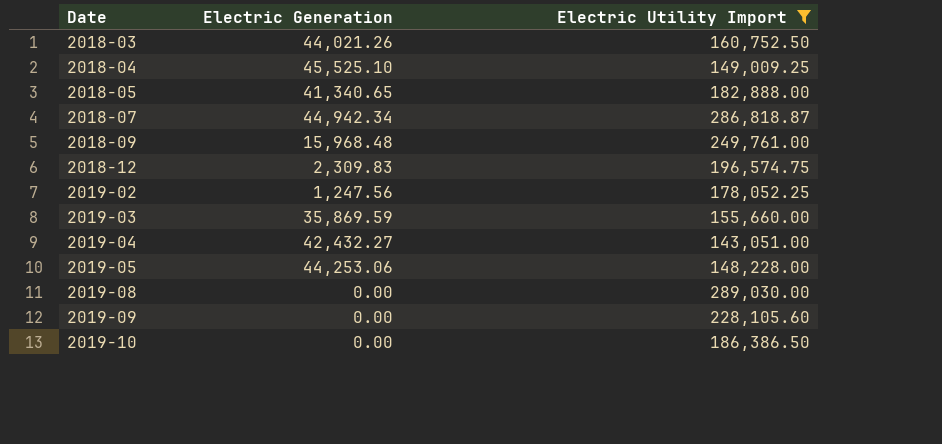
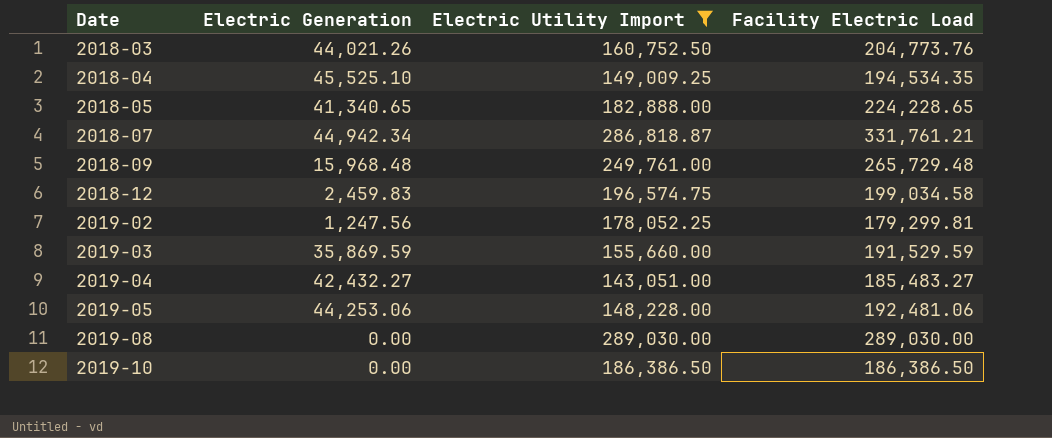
column Facility Electric Load | formula: none -> [Electric Generation] + [Electric Utility Import]
row 2019-09: 0.00 | 228,105.60 -> none
2018-12 | Electric Generation: 2,309.83 -> 2,459.83

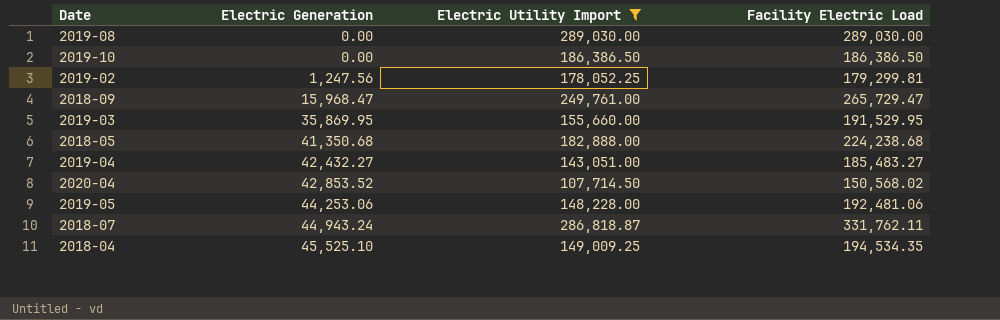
row order: Date ascending -> Electric Generation ascending
row 2018-03: 44,021.26 | 160,752.50 | 204,773.76 -> none
row 2018-12: 2,459.83 | 196,574.75 | 199,034.58 -> none
2018-09 | Electric Generation: 15,968.48 -> 15,968.47
2018-09 | Facility Electric Load: 265,729.48 -> 265,729.47
2019-03 | Electric Generation: 35,869.59 -> 35,869.95
2019-03 | Facility Electric Load: 191,529.59 -> 191,529.95
2018-05 | Electric Generation: 41,340.65 -> 41,350.68
2018-05 | Facility Electric Load: 224,228.65 -> 224,238.68
row 2020-04: none -> 42,853.52 | 107,714.50 | 150,568.02
2018-07 | Electric Generation: 44,942.34 -> 44,943.24
2018-07 | Facility Electric Load: 331,761.21 -> 331,762.11

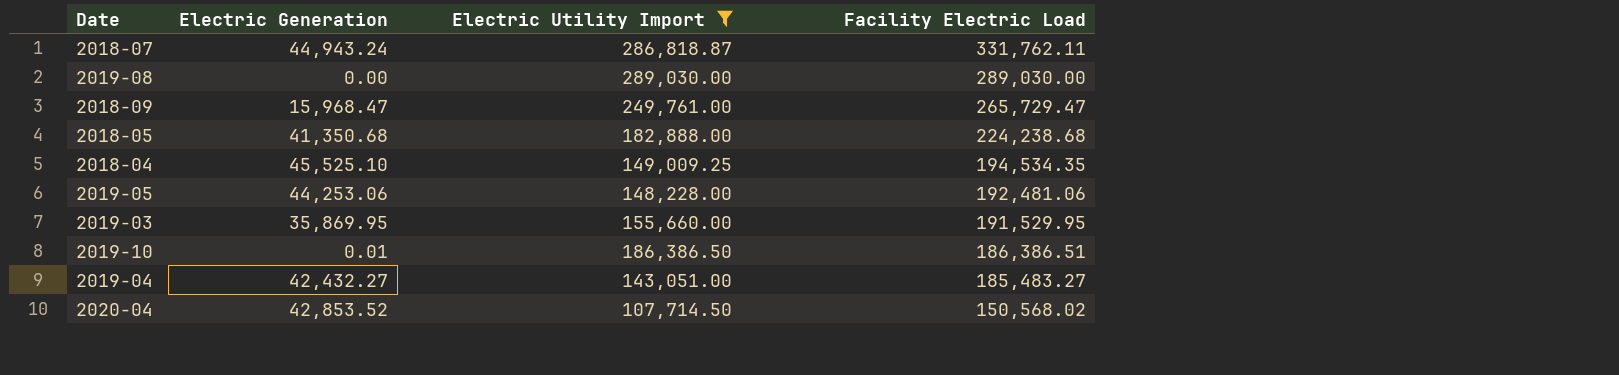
row order: Electric Generation ascending -> Facility Electric Load descending
row 2019-02: 1,247.56 | 178,052.25 | 179,299.81 -> none
2019-10 | Electric Generation: 0.00 -> 0.01
2019-10 | Facility Electric Load: 186,386.50 -> 186,386.51

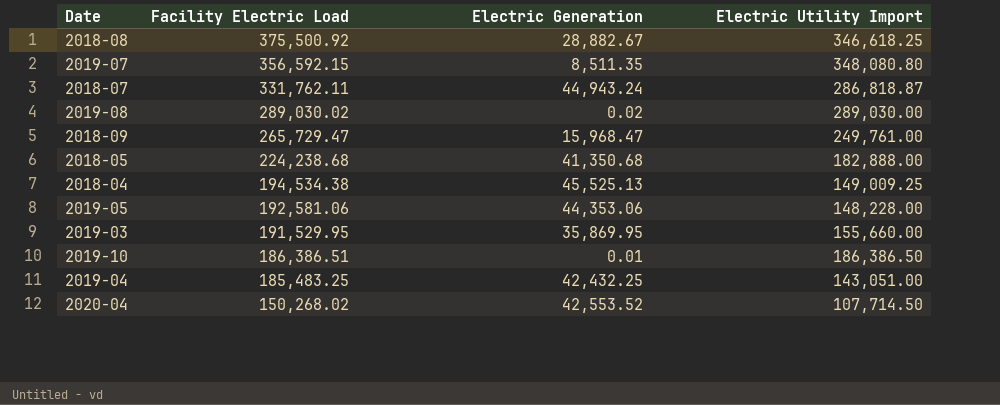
filter: Electric Utility Import <= 289,030.00 -> none
column Facility Electric Load | position: 4 -> 2
2019-08 | Facility Electric Load: 289,030.00 -> 289,030.02
2019-08 | Electric Generation: 0.00 -> 0.02
2018-04 | Facility Electric Load: 194,534.35 -> 194,534.38
2018-04 | Electric Generation: 45,525.10 -> 45,525.13
2019-05 | Facility Electric Load: 192,481.06 -> 192,581.06
2019-05 | Electric Generation: 44,253.06 -> 44,353.06
2019-04 | Facility Electric Load: 185,483.27 -> 185,483.25
2019-04 | Electric Generation: 42,432.27 -> 42,432.25
2020-04 | Facility Electric Load: 150,568.02 -> 150,268.02
2020-04 | Electric Generation: 42,853.52 -> 42,553.52

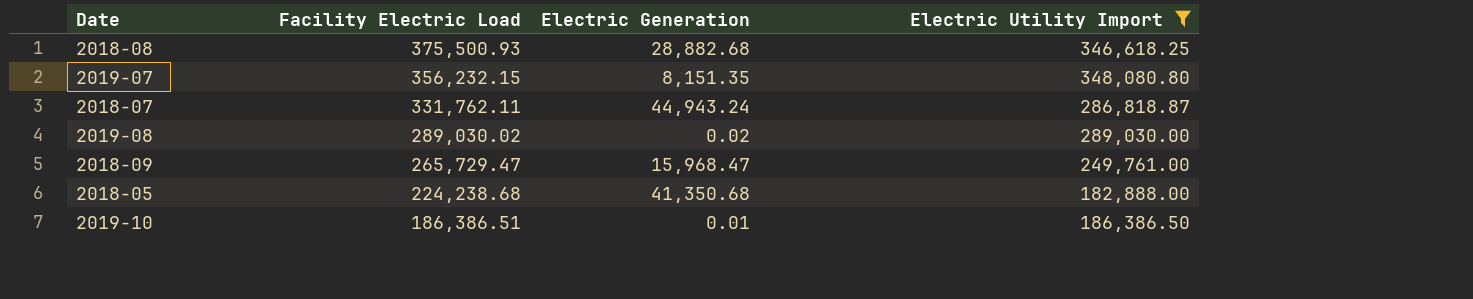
filter: none -> Electric Utility Import >= 182,888.00
2018-08 | Facility Electric Load: 375,500.92 -> 375,500.93
2018-08 | Electric Generation: 28,882.67 -> 28,882.68
2019-07 | Facility Electric Load: 356,592.15 -> 356,232.15
2019-07 | Electric Generation: 8,511.35 -> 8,151.35

